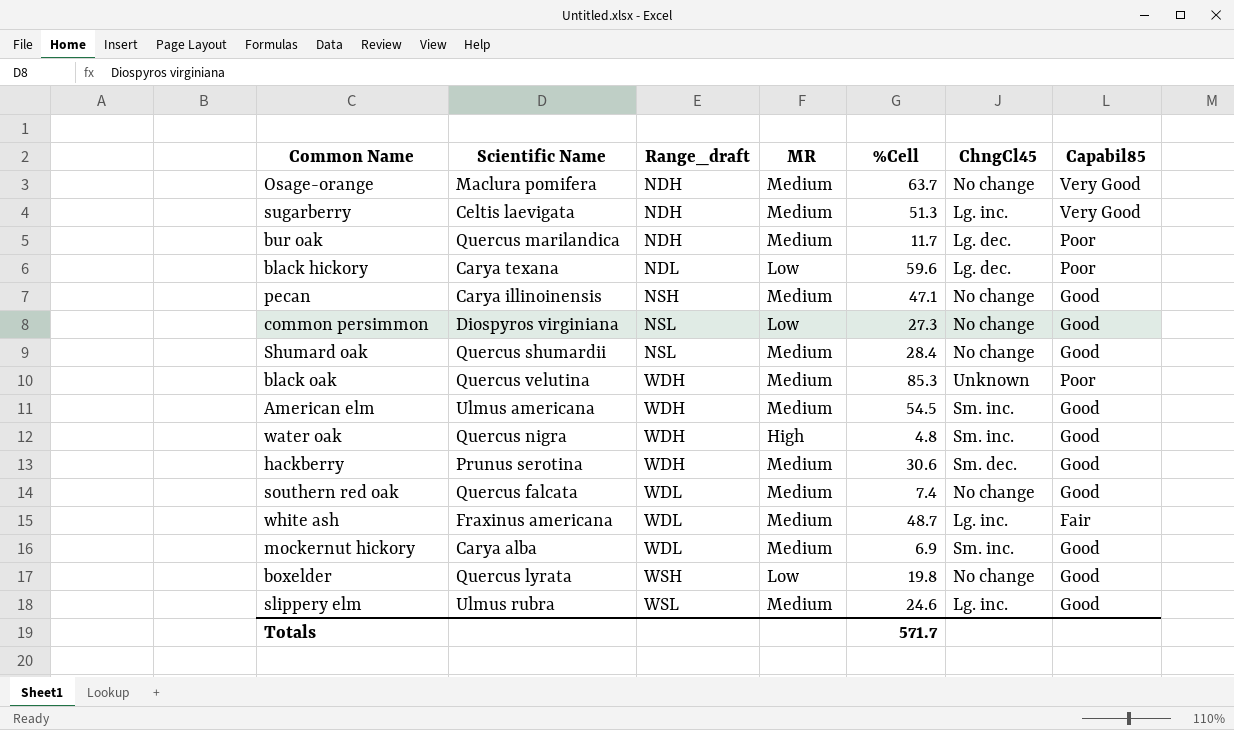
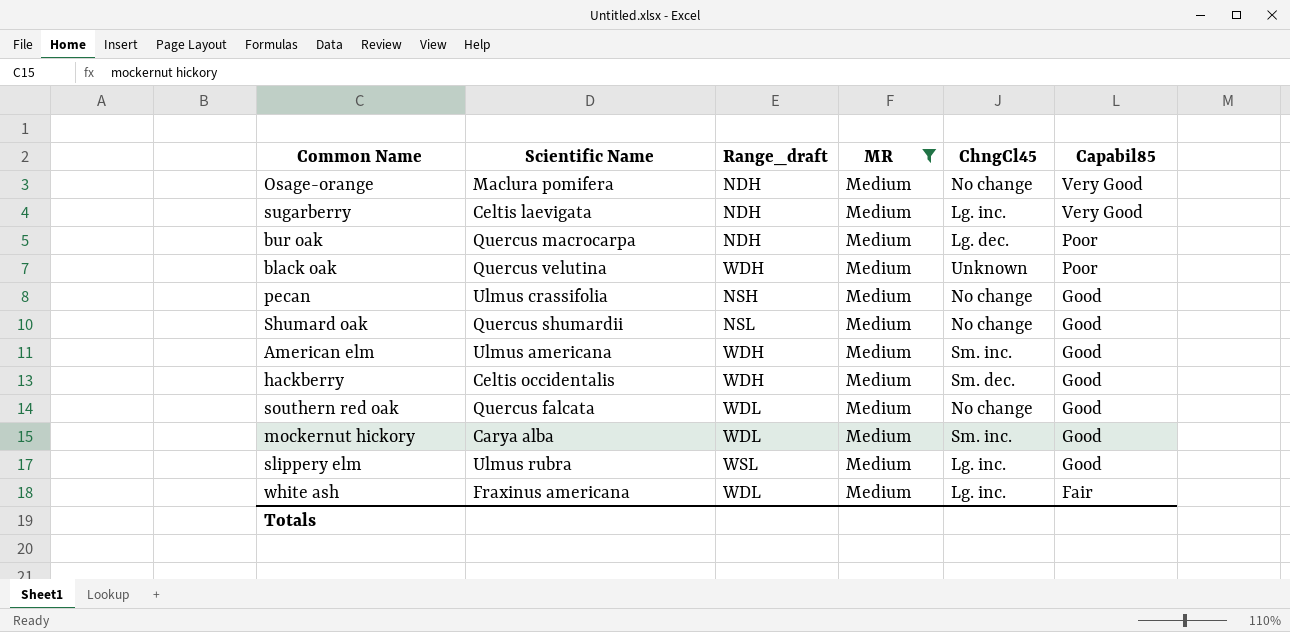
filter: none -> MR = Medium
row order: Range_draft ascending -> Capabil85 descending
column %Cell | position: 5 -> none
bur oak | Scientific Name: Quercus marilandica -> Quercus macrocarpa
pecan | Scientific Name: Carya illinoinensis -> Ulmus crassifolia
hackberry | Scientific Name: Prunus serotina -> Celtis occidentalis

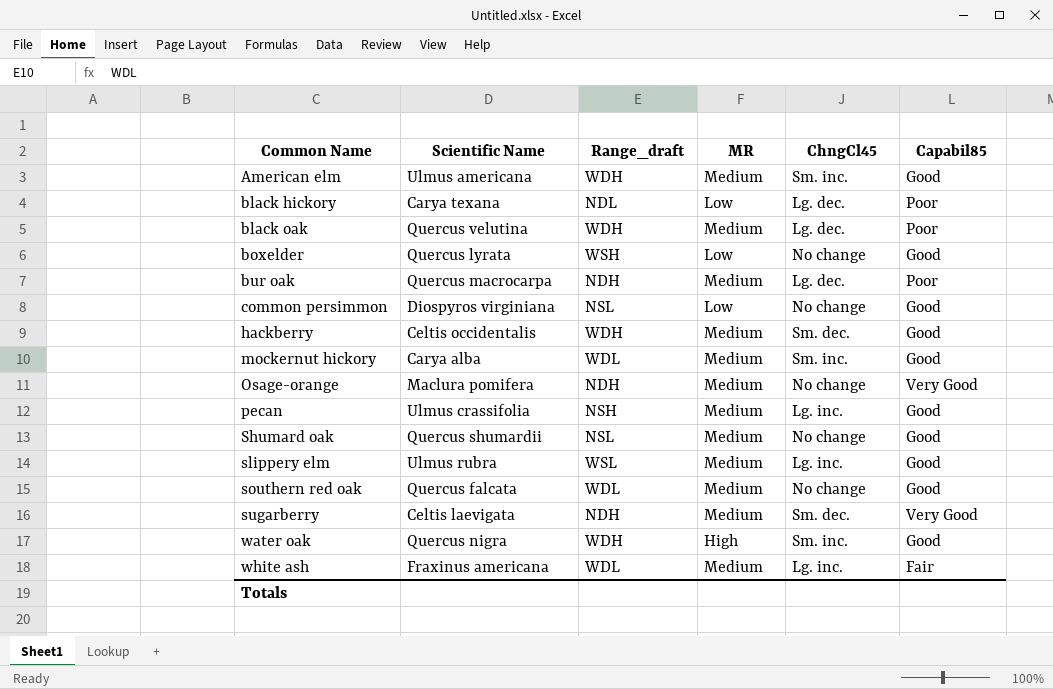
filter: MR = Medium -> none
row order: Capabil85 descending -> Common Name ascending
black oak | ChngCl45: Unknown -> Lg. dec.
pecan | ChngCl45: No change -> Lg. inc.
sugarberry | ChngCl45: Lg. inc. -> Sm. dec.

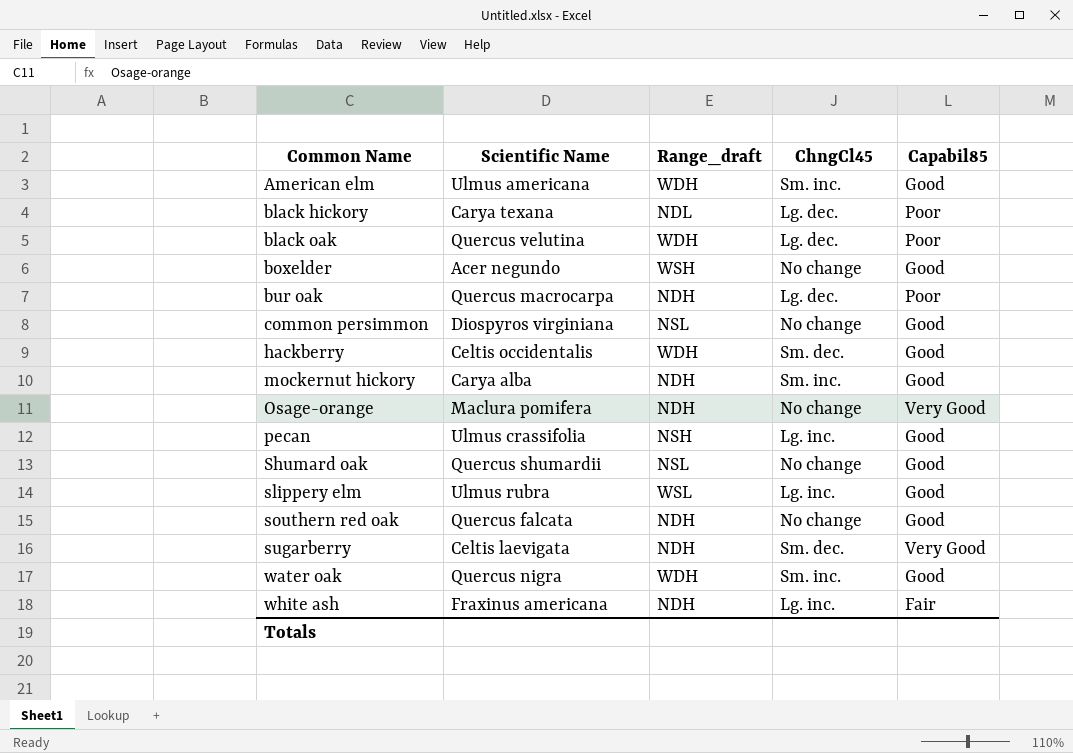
column MR | position: 4 -> none
boxelder | Scientific Name: Quercus lyrata -> Acer negundo
mockernut hickory | Range_draft: WDL -> NDH
southern red oak | Range_draft: WDL -> NDH
white ash | Range_draft: WDL -> NDH

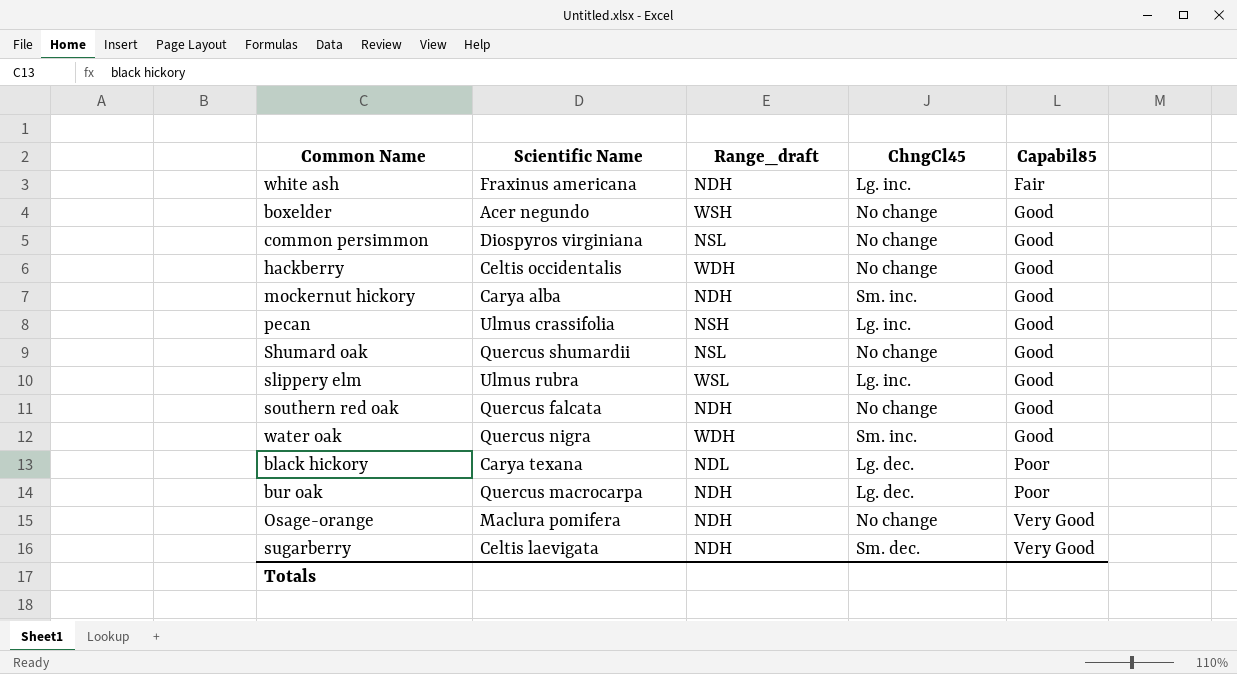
row order: Common Name ascending -> Capabil85 ascending
row American elm: Ulmus americana | WDH | Sm. inc. | Good -> none
row black oak: Quercus velutina | WDH | Lg. dec. | Poor -> none
hackberry | ChngCl45: Sm. dec. -> No change

